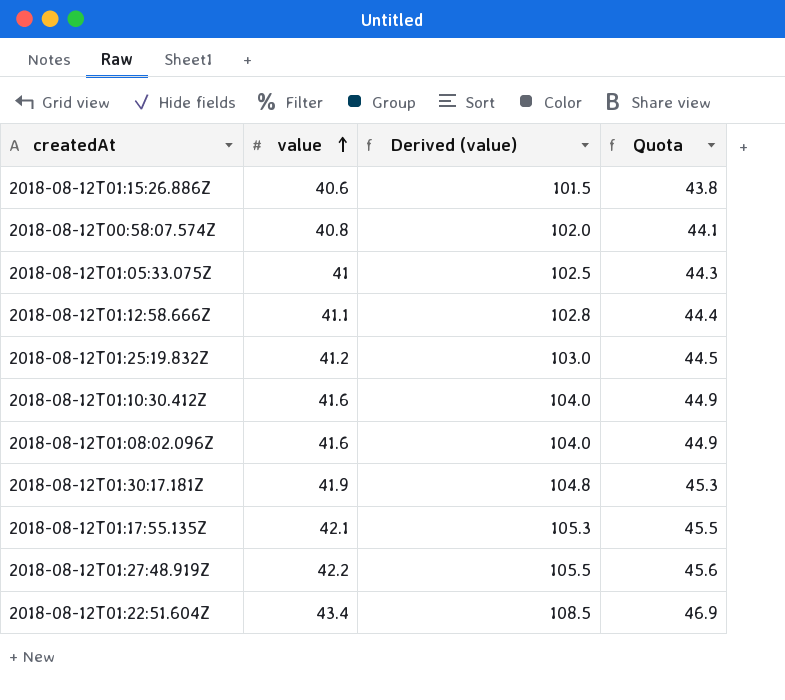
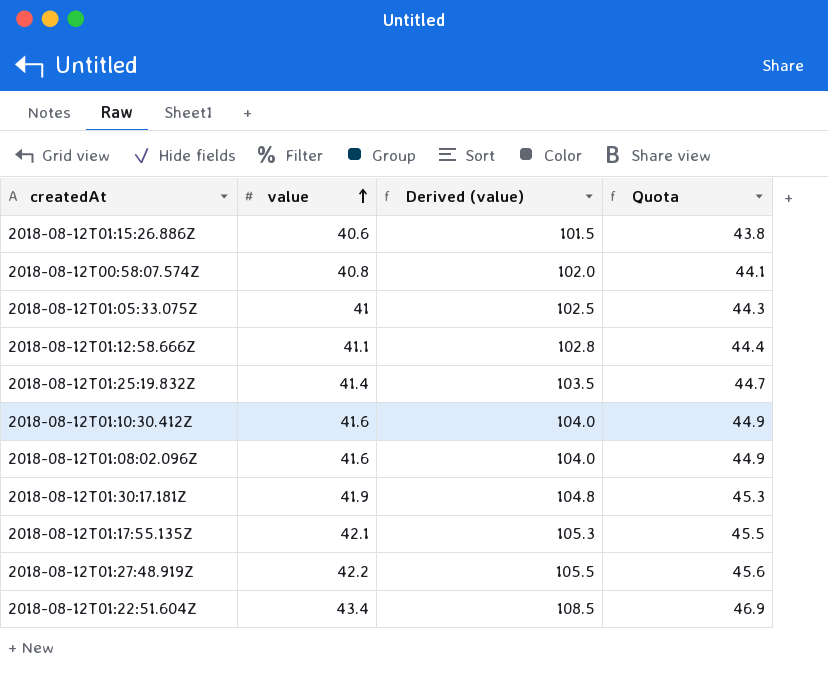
2018-08-12T01:25:19.832Z | value: 41.2 -> 41.4
2018-08-12T01:25:19.832Z | Derived (value): 103.0 -> 103.5
2018-08-12T01:25:19.832Z | Quota: 44.5 -> 44.7

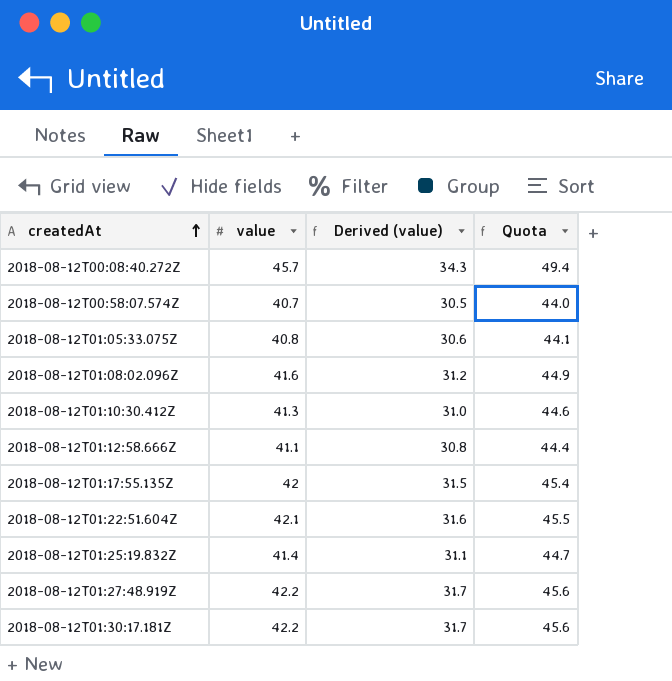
row order: value ascending -> createdAt ascending
column Derived (value) | formula: [value] * 2.5 -> [value] * 0.75
row 2018-08-12T01:15:26.886Z: 40.6 | 101.5 | 43.8 -> none
row 2018-08-12T00:08:40.272Z: none -> 45.7 | 34.3 | 49.4
2018-08-12T00:58:07.574Z | value: 40.8 -> 40.7
2018-08-12T00:58:07.574Z | Quota: 44.1 -> 44.0
2018-08-12T01:05:33.075Z | value: 41 -> 40.8
2018-08-12T01:05:33.075Z | Quota: 44.3 -> 44.1
2018-08-12T01:10:30.412Z | value: 41.6 -> 41.3
2018-08-12T01:10:30.412Z | Quota: 44.9 -> 44.6
2018-08-12T01:17:55.135Z | value: 42.1 -> 42
2018-08-12T01:17:55.135Z | Quota: 45.5 -> 45.4
2018-08-12T01:22:51.604Z | value: 43.4 -> 42.1
2018-08-12T01:22:51.604Z | Quota: 46.9 -> 45.5
2018-08-12T01:30:17.181Z | value: 41.9 -> 42.2
2018-08-12T01:30:17.181Z | Quota: 45.3 -> 45.6

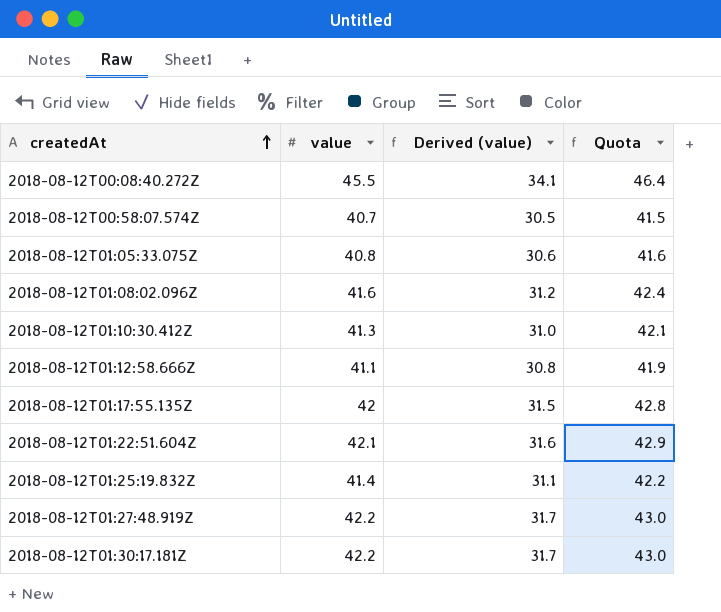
column Quota | formula: [value] * 1.08 -> [value] * 1.02
2018-08-12T00:08:40.272Z | value: 45.7 -> 45.5
2018-08-12T00:08:40.272Z | Derived (value): 34.3 -> 34.1

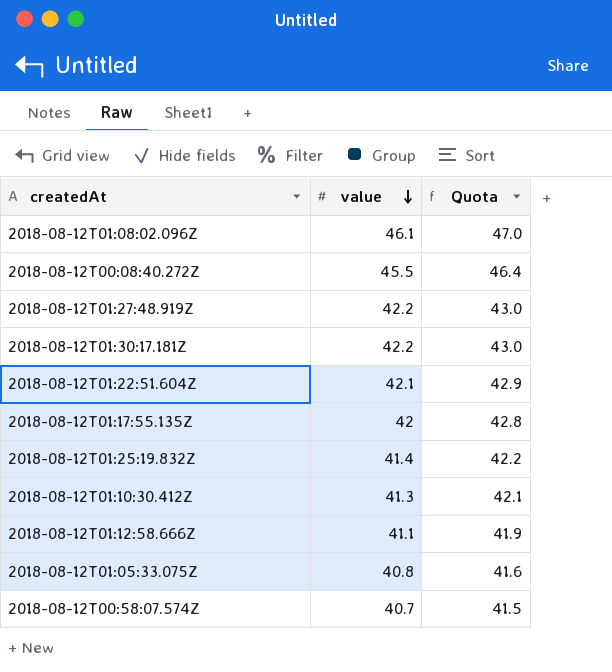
row order: createdAt ascending -> value descending
column Derived (value) | formula: [value] * 0.75 -> none
2018-08-12T01:08:02.096Z | value: 41.6 -> 46.1
2018-08-12T01:08:02.096Z | Quota: 42.4 -> 47.0

